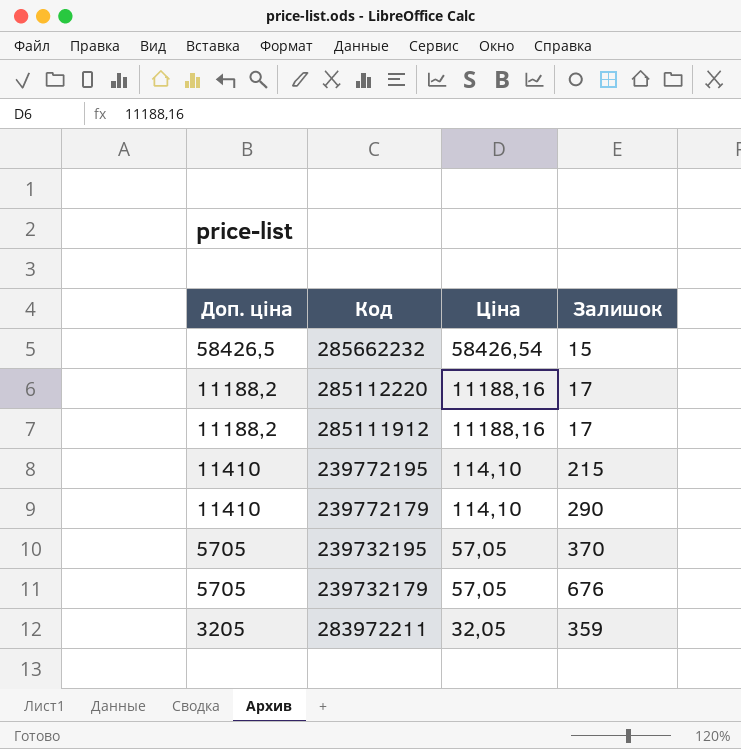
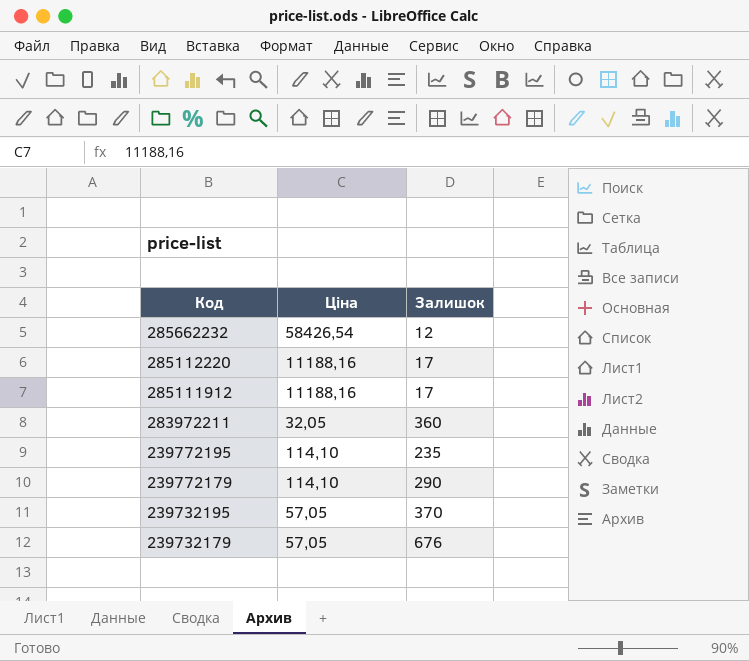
row order: Ціна descending -> Код descending
column Доп. ціна | position: 1 -> none
285662232 | Залишок: 15 -> 12
283972211 | Залишок: 359 -> 360
239772195 | Залишок: 215 -> 235

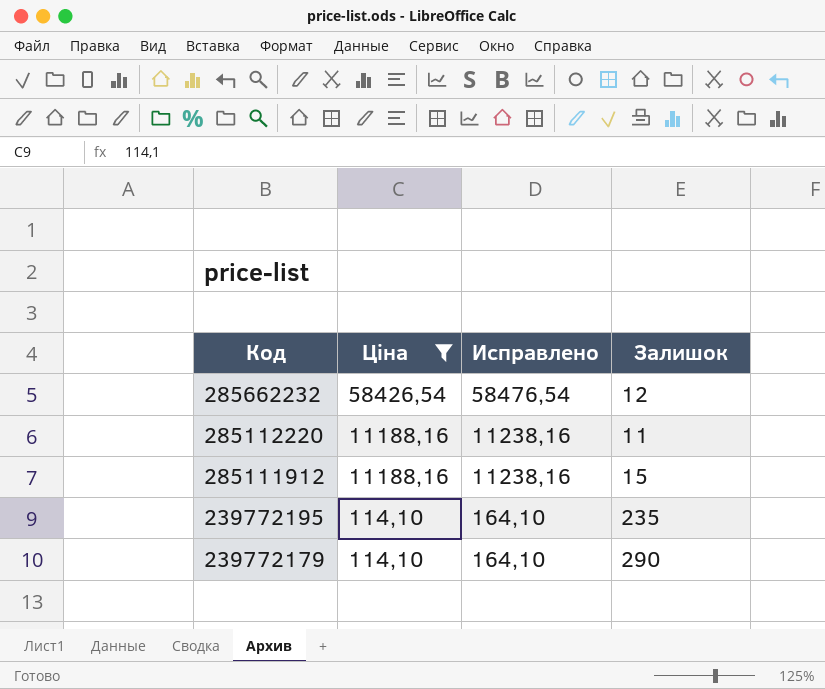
filter: none -> Ціна >= 114,10
column Исправлено | formula: none -> [Ціна] + 50
285112220 | Залишок: 17 -> 11
285111912 | Залишок: 17 -> 15

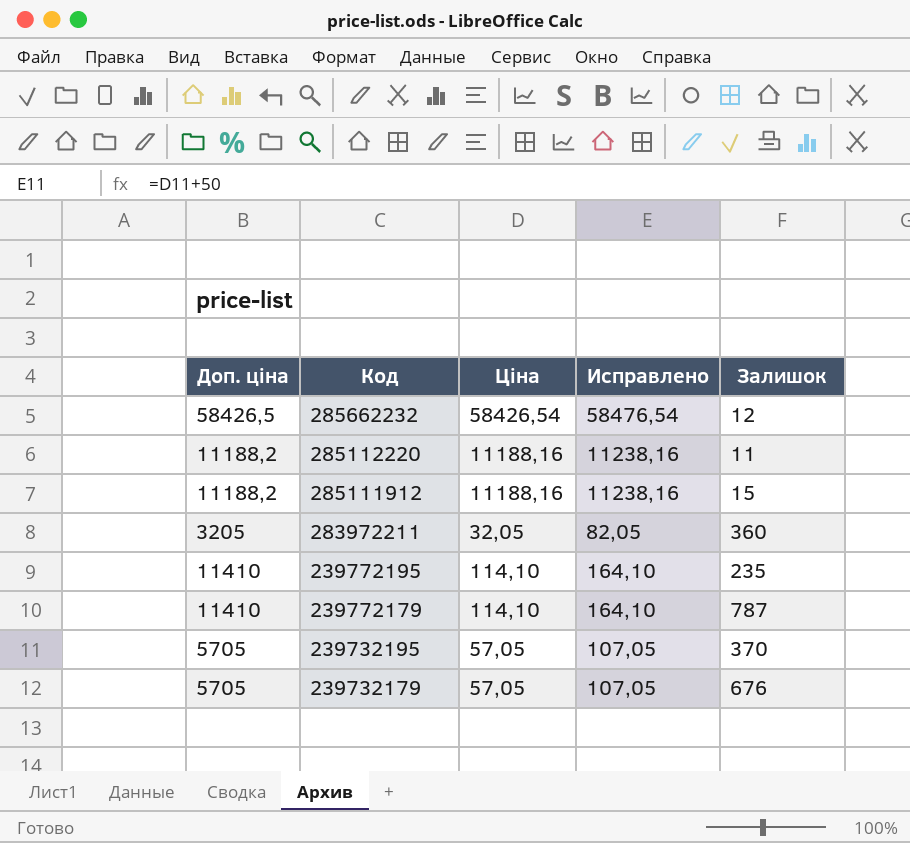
filter: Ціна >= 114,10 -> none
column Доп. ціна | position: none -> 1
239772179 | Залишок: 290 -> 787

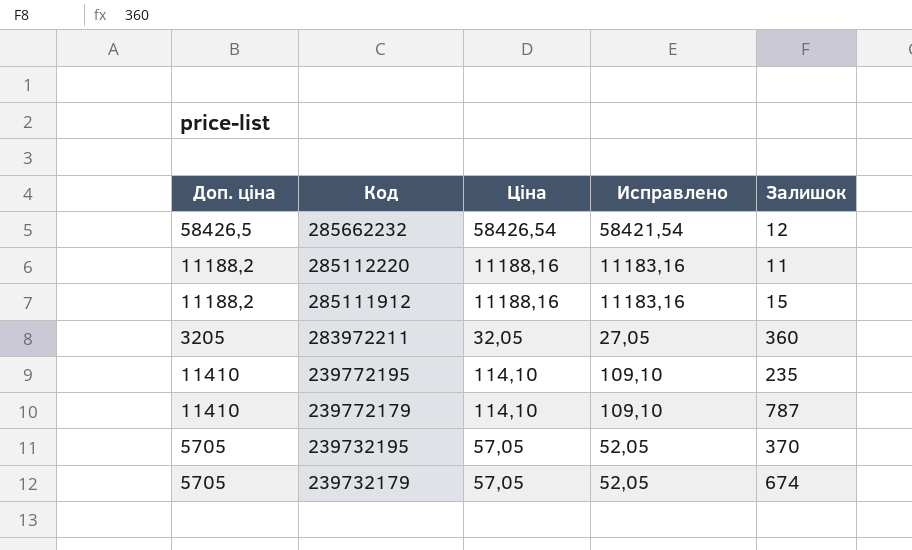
column Исправлено | formula: [Ціна] + 50 -> [Ціна] - 5
239732179 | Залишок: 676 -> 674

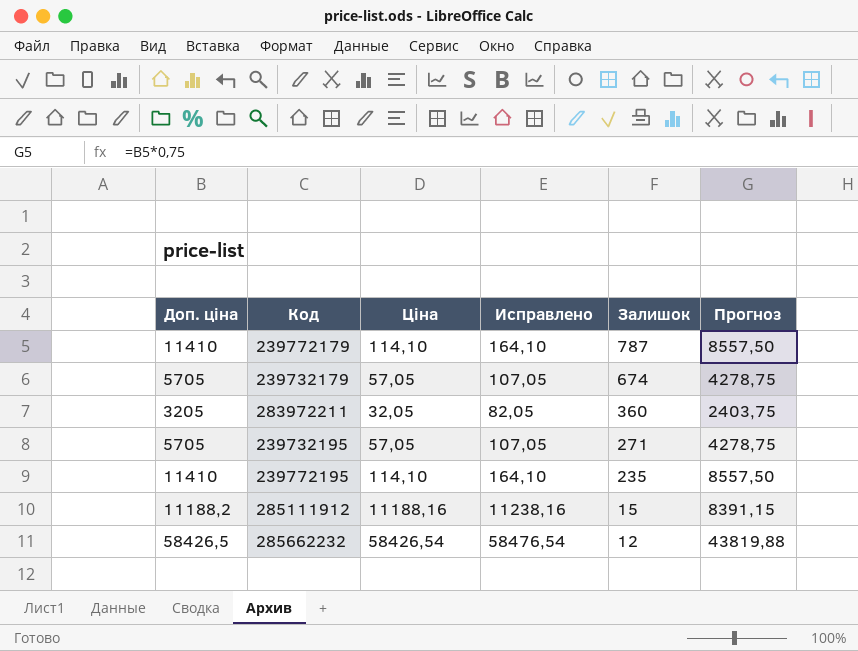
row order: Код descending -> Залишок descending
column Исправлено | formula: [Ціна] - 5 -> [Ціна] + 50
column Прогноз | formula: none -> [Доп. ціна] * 0,75
row 285112220: 11188,2 | 11188,16 | 11183,16 | 11 -> none
239732195 | Залишок: 370 -> 271

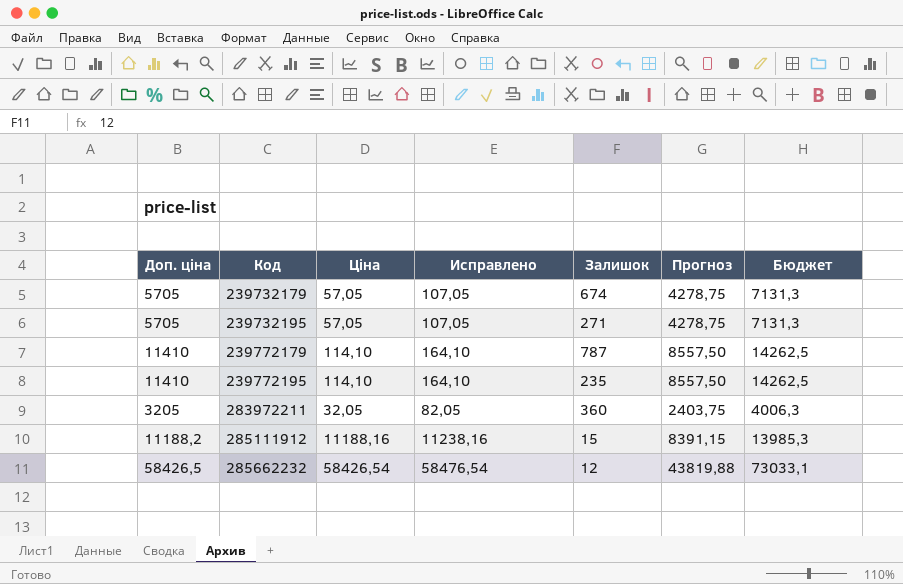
row order: Залишок descending -> Код ascending
column Бюджет | formula: none -> [Доп. ціна] * 1,25

